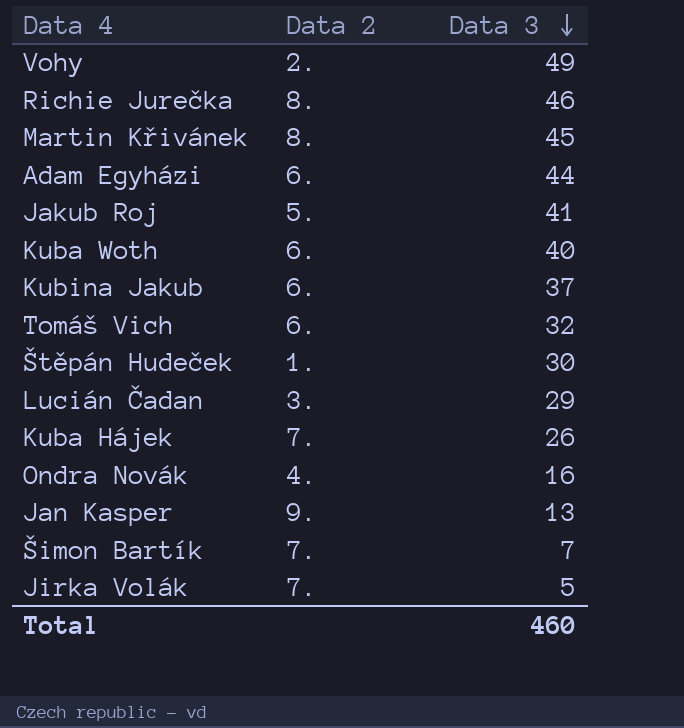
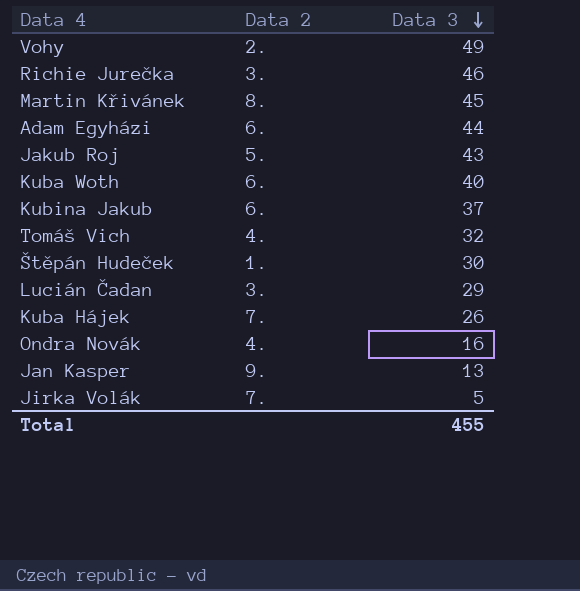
row Šimon Bartík: 7. | 7 -> none
Richie Jurečka | Data 2: 8. -> 3.
Jakub Roj | Data 3: 41 -> 43
Tomáš Vich | Data 2: 6. -> 4.
Total | Data 3: 460 -> 455

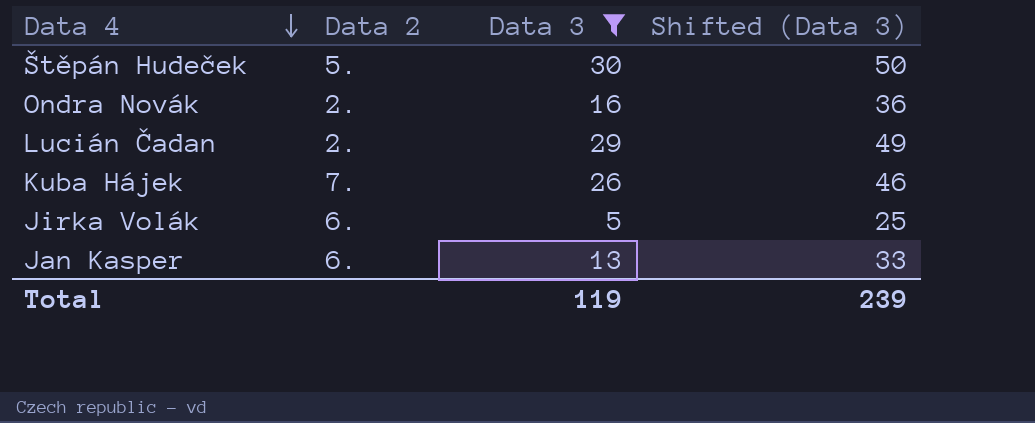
filter: none -> Data 3 <= 30
row order: Data 3 descending -> Data 4 descending
column Shifted (Data 3) | formula: none -> [Data 3] + 20
Štěpán Hudeček | Data 2: 1. -> 5.
Ondra Novák | Data 2: 4. -> 2.
Lucián Čadan | Data 2: 3. -> 2.
Jirka Volák | Data 2: 7. -> 6.
Jan Kasper | Data 2: 9. -> 6.
Total | Data 3: 455 -> 119

